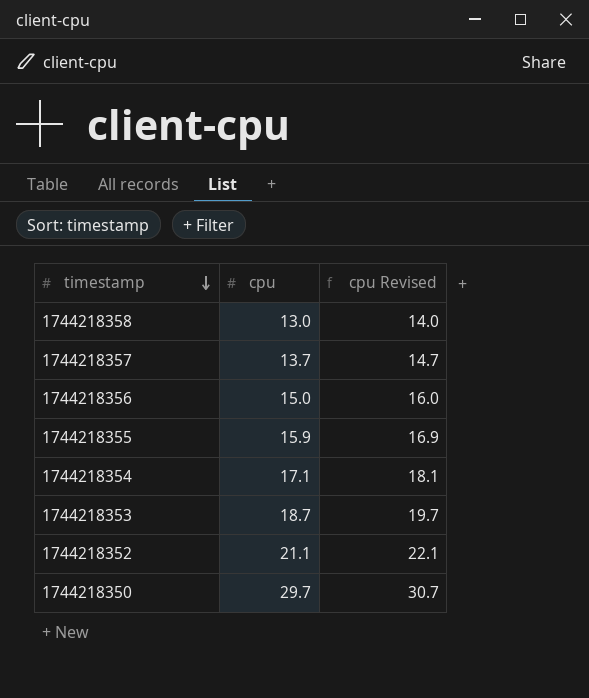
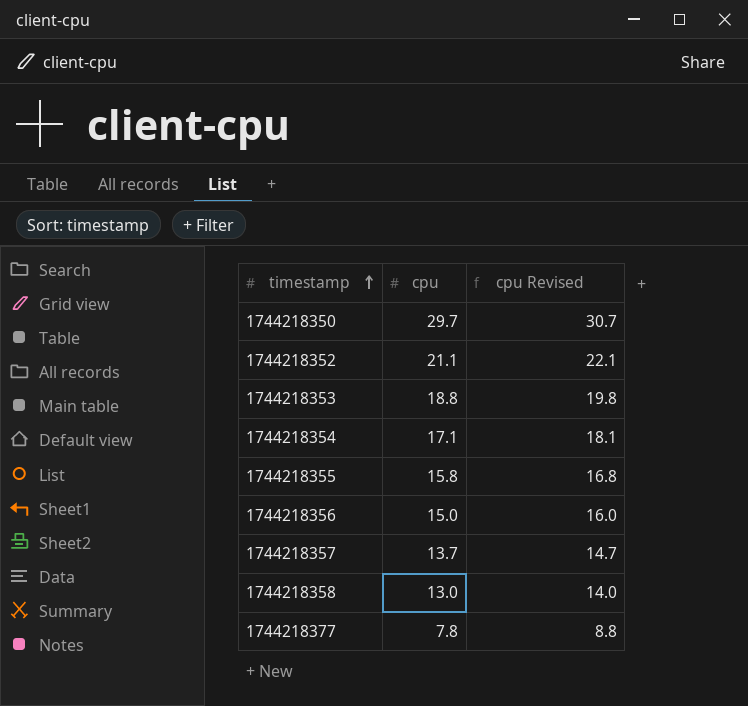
row order: timestamp descending -> timestamp ascending
1744218353 | cpu: 18.7 -> 18.8
1744218353 | cpu Revised: 19.7 -> 19.8
1744218355 | cpu: 15.9 -> 15.8
1744218355 | cpu Revised: 16.9 -> 16.8
row 1744218377: none -> 7.8 | 8.8

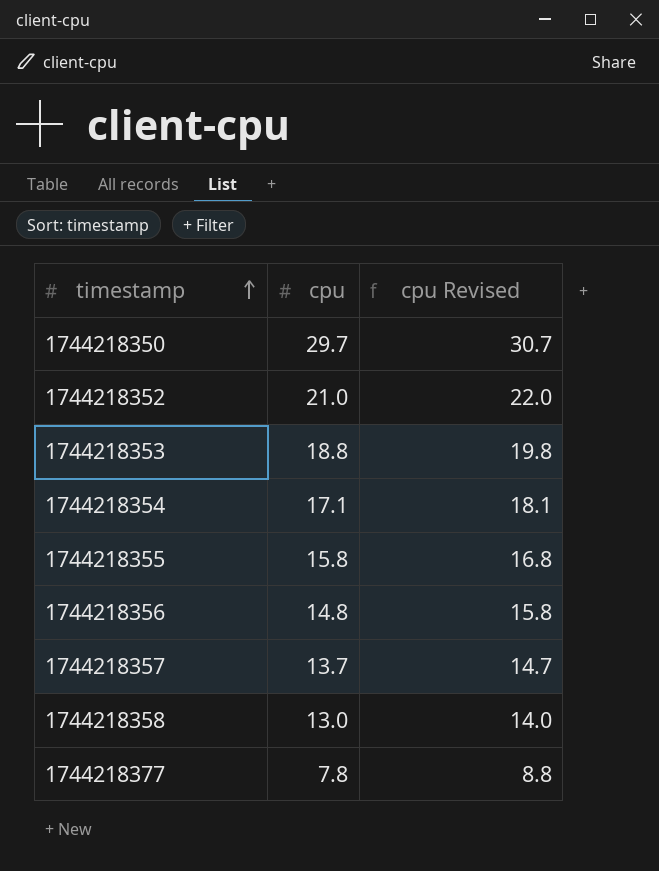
1744218352 | cpu: 21.1 -> 21.0
1744218352 | cpu Revised: 22.1 -> 22.0
1744218356 | cpu: 15.0 -> 14.8
1744218356 | cpu Revised: 16.0 -> 15.8

